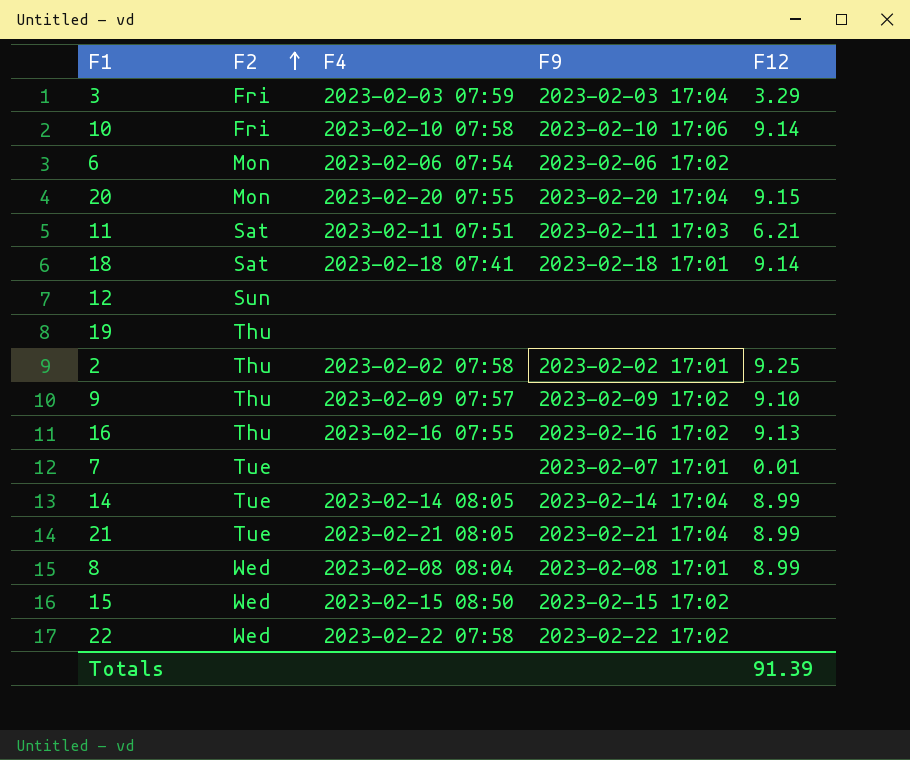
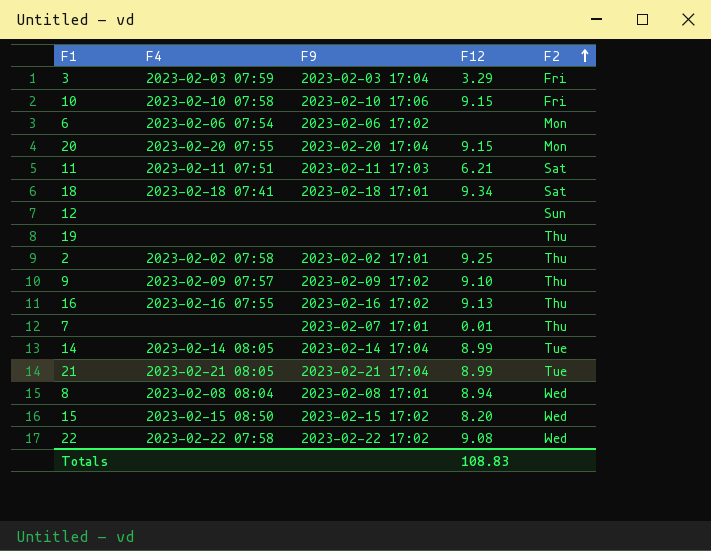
column F2 | position: 2 -> 5
10 | F12: 9.14 -> 9.15
18 | F12: 9.14 -> 9.34
7 | F2: Tue -> Thu
8 | F12: 8.99 -> 8.94
15 | F12: none -> 8.20
22 | F12: none -> 9.08
Totals | F12: 91.39 -> 108.83

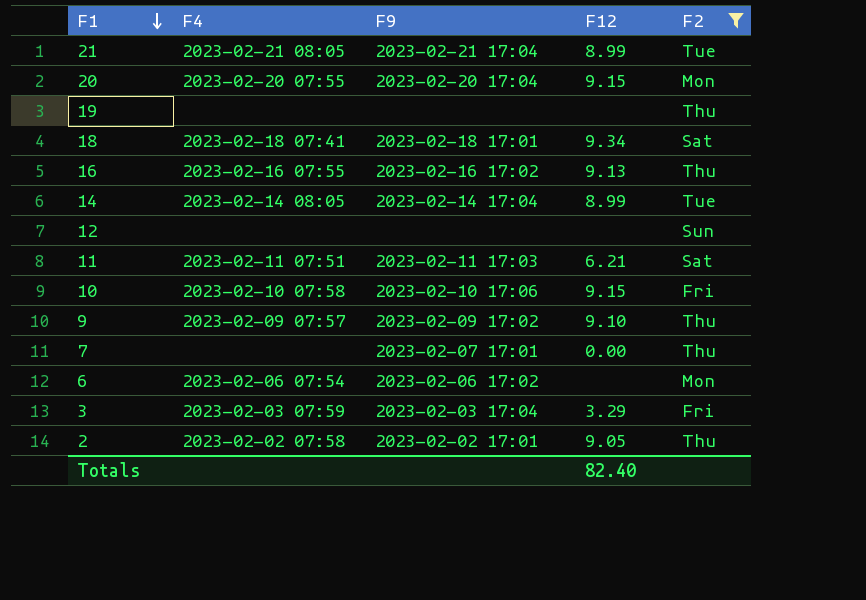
filter: none -> F2 != Wed
row order: F2 ascending -> F1 descending
7 | F12: 0.01 -> 0.00
2 | F12: 9.25 -> 9.05
Totals | F12: 108.83 -> 82.40

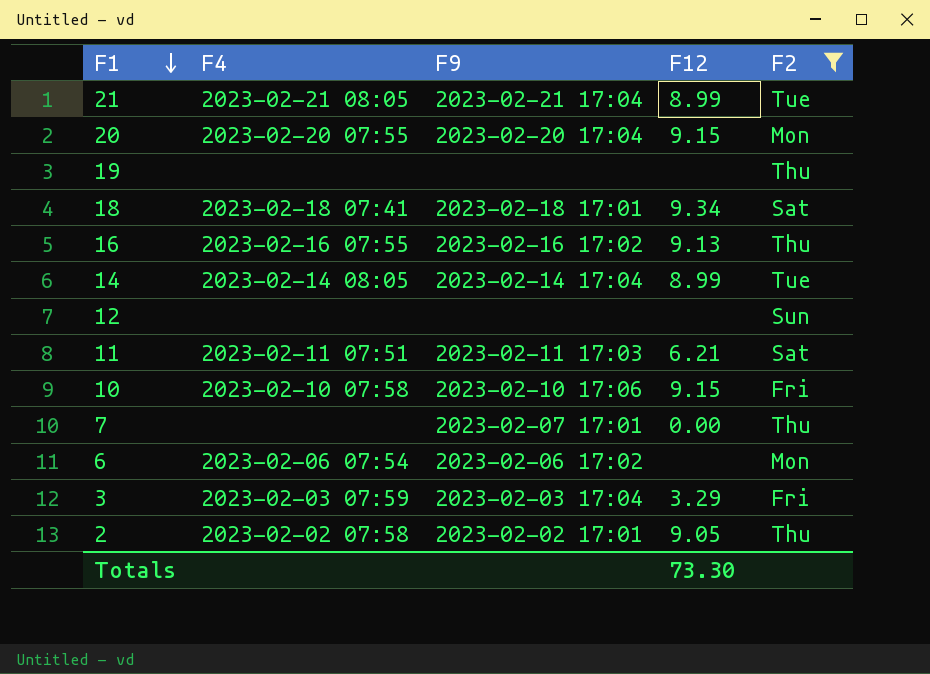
row 9: 2023-02-09 07:57 | 2023-02-09 17:02 | 9.10 | Thu -> none
Totals | F12: 82.40 -> 73.30

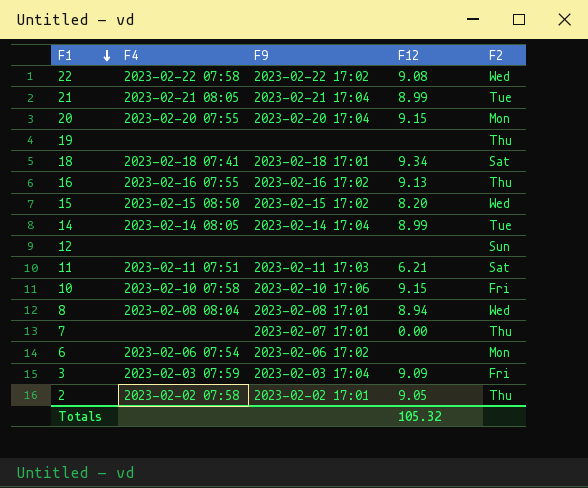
filter: F2 != Wed -> none
3 | F12: 3.29 -> 9.09
Totals | F12: 73.30 -> 105.32

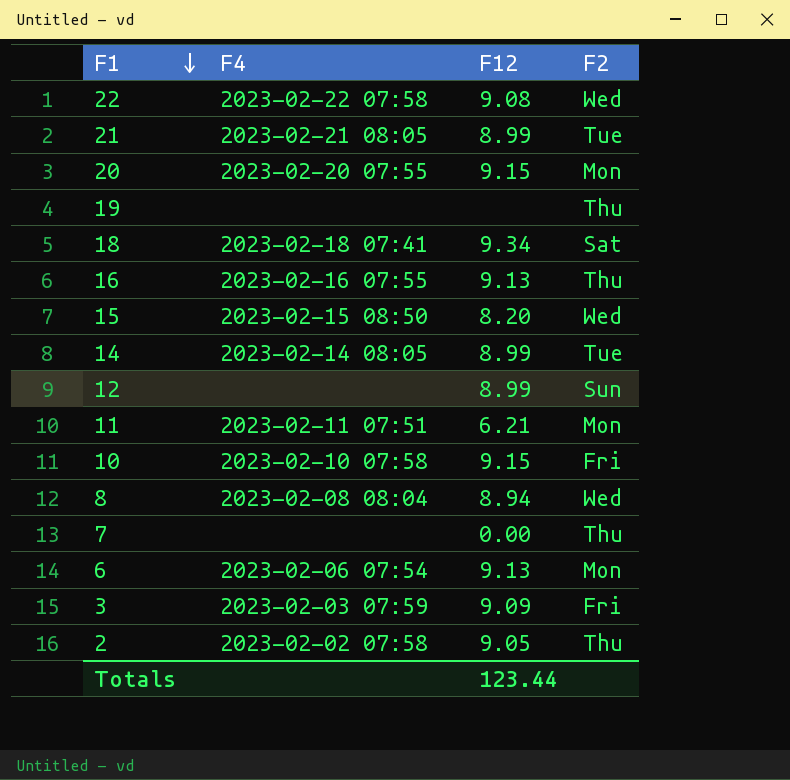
column F9 | position: 3 -> none
12 | F12: none -> 8.99
11 | F2: Sat -> Mon
6 | F12: none -> 9.13
Totals | F12: 105.32 -> 123.44

